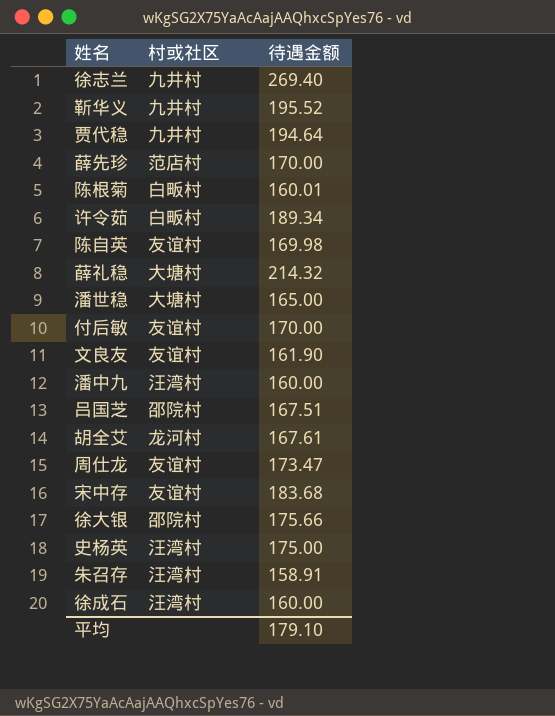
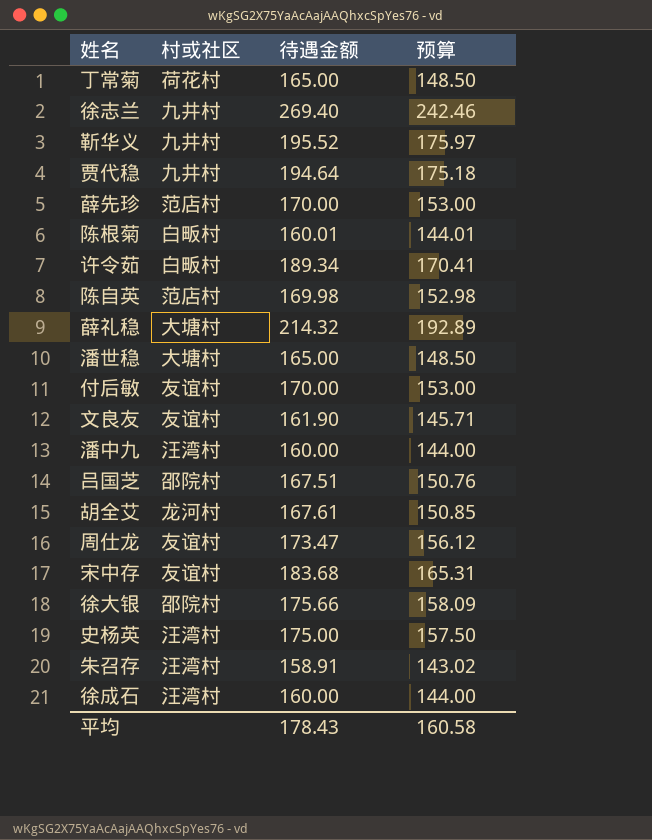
column 预算 | formula: none -> [待遇金额] * 0.9
row 丁常菊: none -> 荷花村 | 165.00 | 148.50
陈自英 | 村或社区: 友谊村 -> 范店村
平均 | 待遇金额: 179.10 -> 178.43

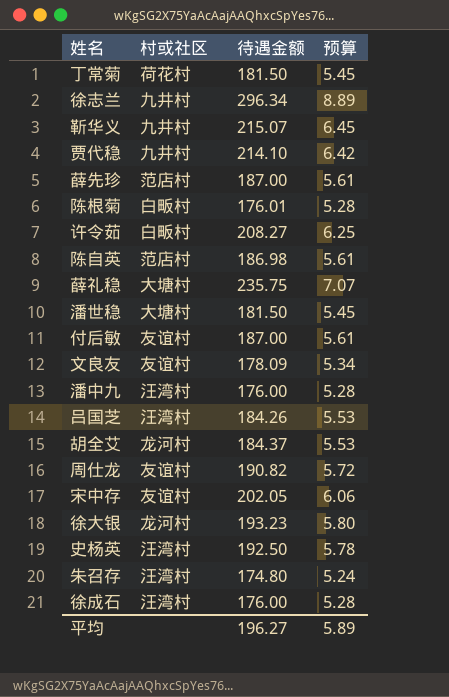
column 预算 | formula: [待遇金额] * 0.9 -> [待遇金额] * 0.03
丁常菊 | 待遇金额: 165.00 -> 181.50
徐志兰 | 待遇金额: 269.40 -> 296.34
靳华义 | 待遇金额: 195.52 -> 215.07
贾代稳 | 待遇金额: 194.64 -> 214.10
薛先珍 | 待遇金额: 170.00 -> 187.00
陈根菊 | 待遇金额: 160.01 -> 176.01
许令茹 | 待遇金额: 189.34 -> 208.27
陈自英 | 待遇金额: 169.98 -> 186.98
薛礼稳 | 待遇金额: 214.32 -> 235.75
潘世稳 | 待遇金额: 165.00 -> 181.50
付后敏 | 待遇金额: 170.00 -> 187.00
文良友 | 待遇金额: 161.90 -> 178.09
潘中九 | 待遇金额: 160.00 -> 176.00
吕国芝 | 村或社区: 邵院村 -> 汪湾村
吕国芝 | 待遇金额: 167.51 -> 184.26
胡全艾 | 待遇金额: 167.61 -> 184.37
周仕龙 | 待遇金额: 173.47 -> 190.82
宋中存 | 待遇金额: 183.68 -> 202.05
徐大银 | 村或社区: 邵院村 -> 龙河村
徐大银 | 待遇金额: 175.66 -> 193.23
史杨英 | 待遇金额: 175.00 -> 192.50
朱召存 | 待遇金额: 158.91 -> 174.80
徐成石 | 待遇金额: 160.00 -> 176.00
平均 | 待遇金额: 178.43 -> 196.27
平均 | 预算: 160.58 -> 5.89

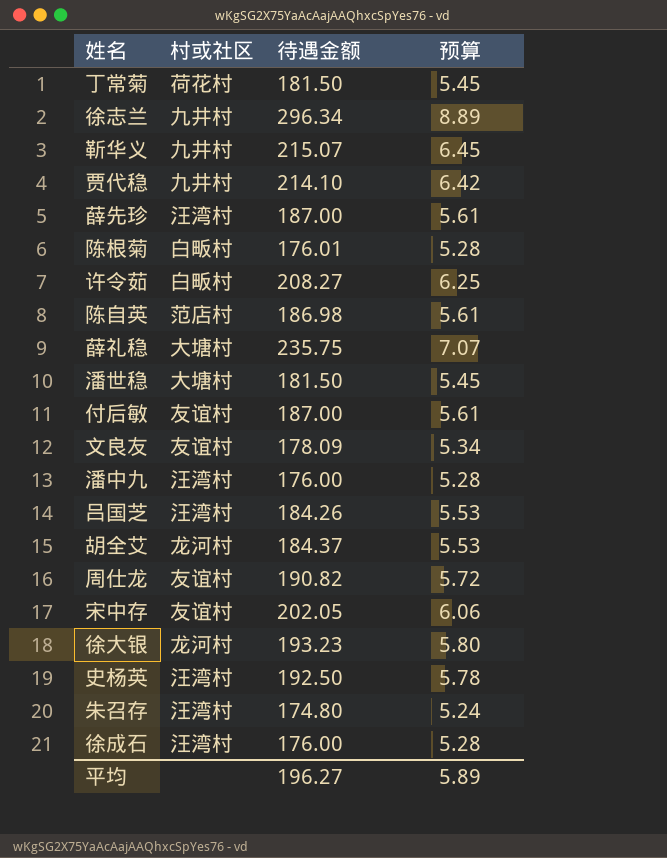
薛先珍 | 村或社区: 范店村 -> 汪湾村

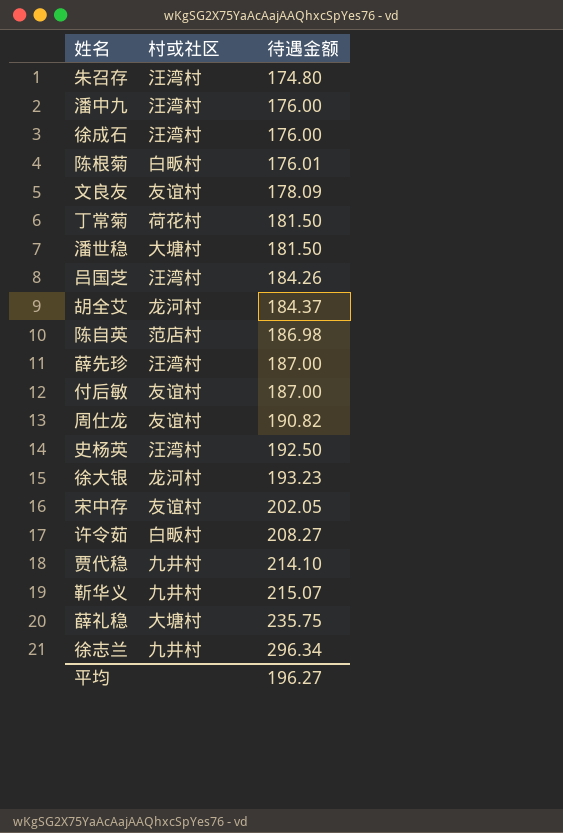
row order: none -> 待遇金额 ascending
column 预算 | formula: [待遇金额] * 0.03 -> none

